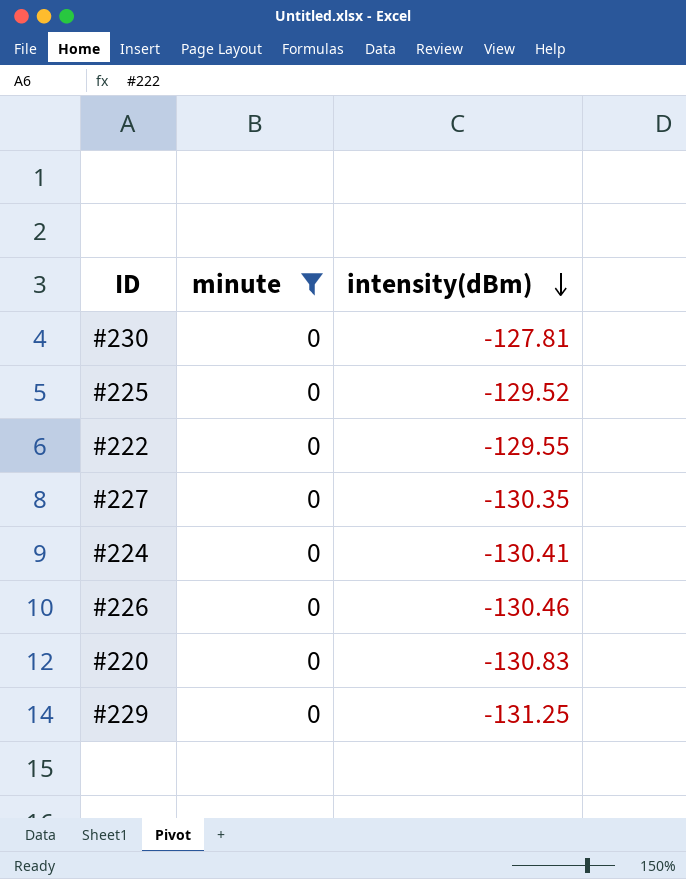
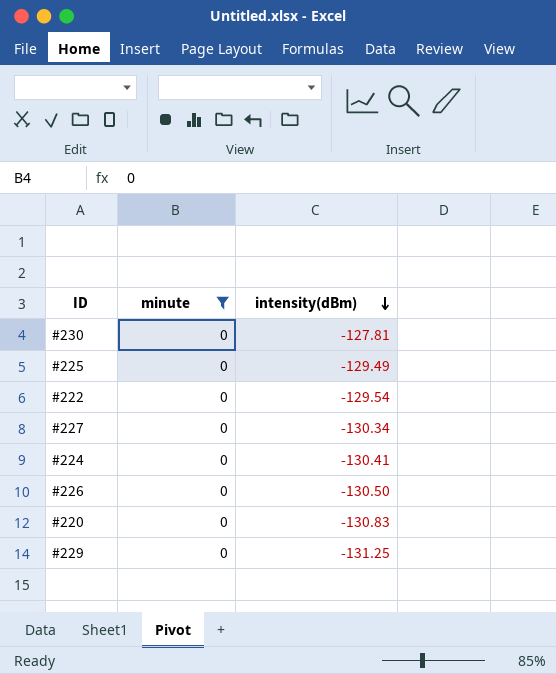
#225 | intensity(dBm): -129.52 -> -129.49
#222 | intensity(dBm): -129.55 -> -129.54
#227 | intensity(dBm): -130.35 -> -130.34
#226 | intensity(dBm): -130.46 -> -130.50

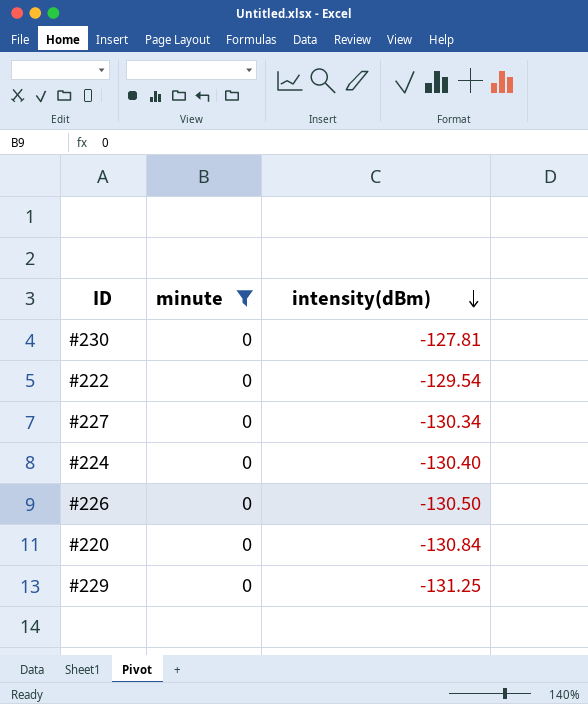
row #225: 0 | -129.49 -> none
#224 | intensity(dBm): -130.41 -> -130.40
#220 | intensity(dBm): -130.83 -> -130.84

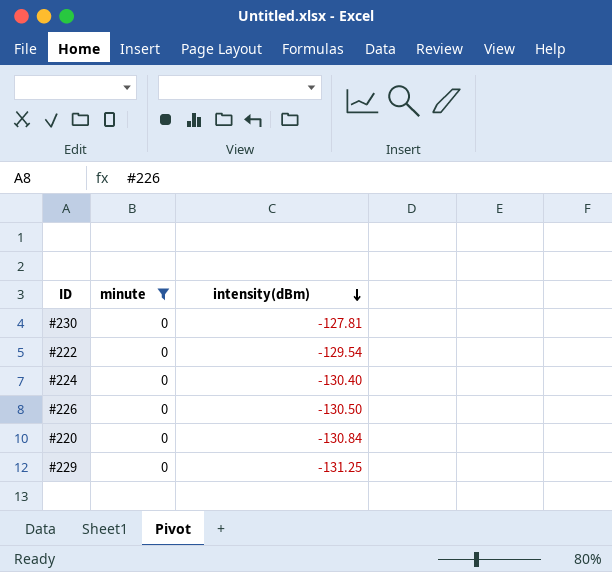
row #227: 0 | -130.34 -> none

